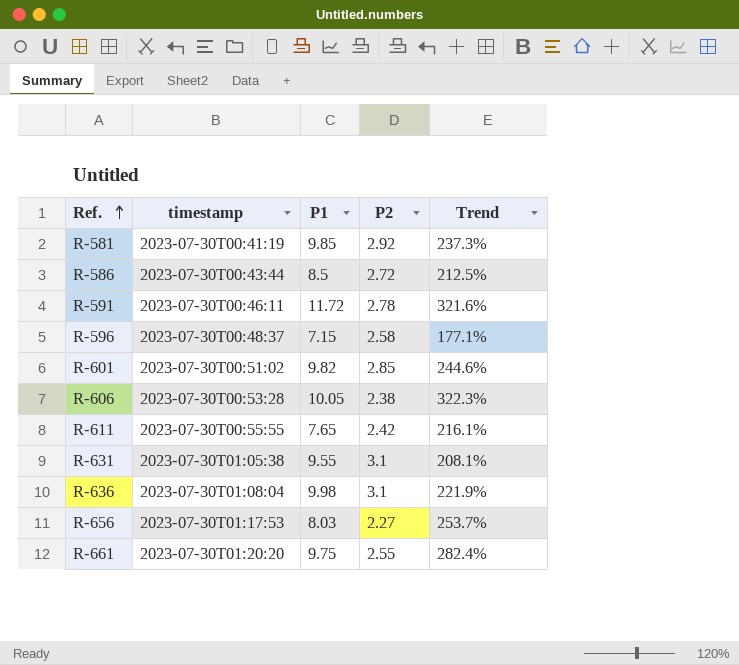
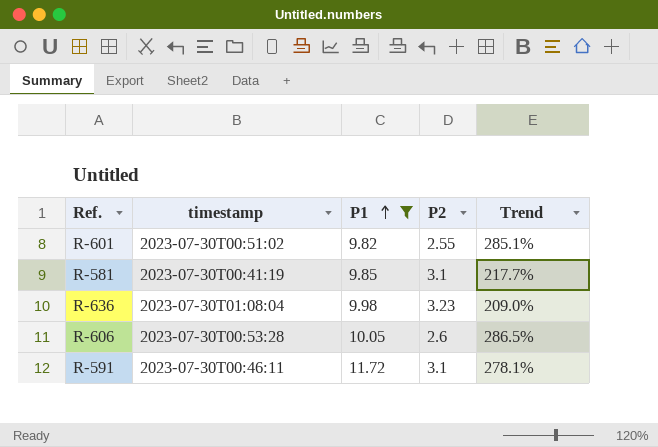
filter: none -> P1 >= 9.82
row order: Ref. ascending -> P1 ascending
R-601 | P2: 2.85 -> 2.55
R-601 | Trend: 244.6% -> 285.1%
R-581 | P2: 2.92 -> 3.1
R-581 | Trend: 237.3% -> 217.7%
R-636 | P2: 3.1 -> 3.23
R-636 | Trend: 221.9% -> 209.0%
R-606 | P2: 2.38 -> 2.6
R-606 | Trend: 322.3% -> 286.5%
R-591 | P2: 2.78 -> 3.1
R-591 | Trend: 321.6% -> 278.1%

